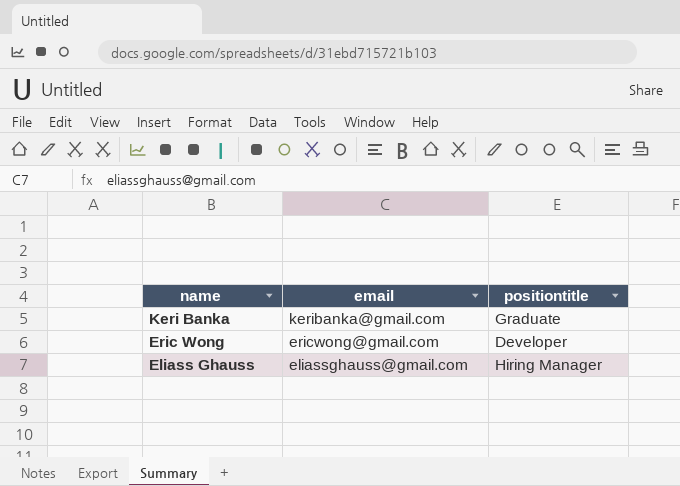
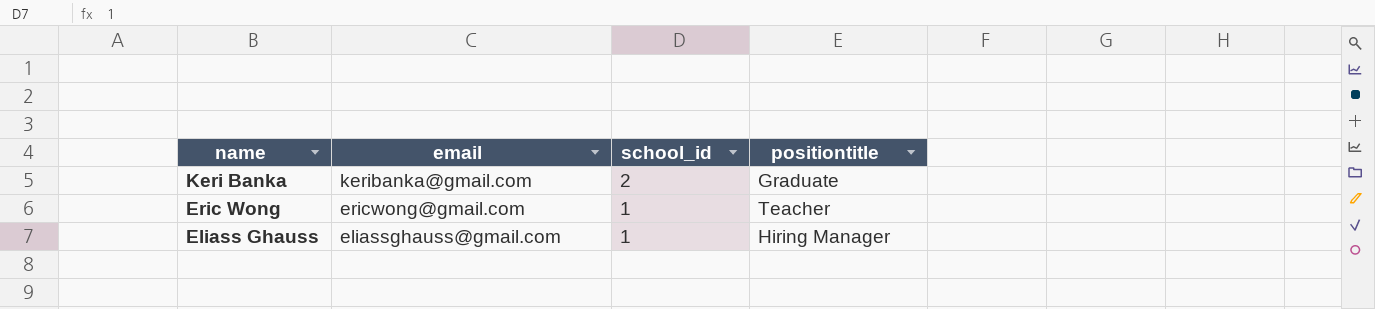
column school_id | position: none -> 3
Eric Wong | positiontitle: Developer -> Teacher

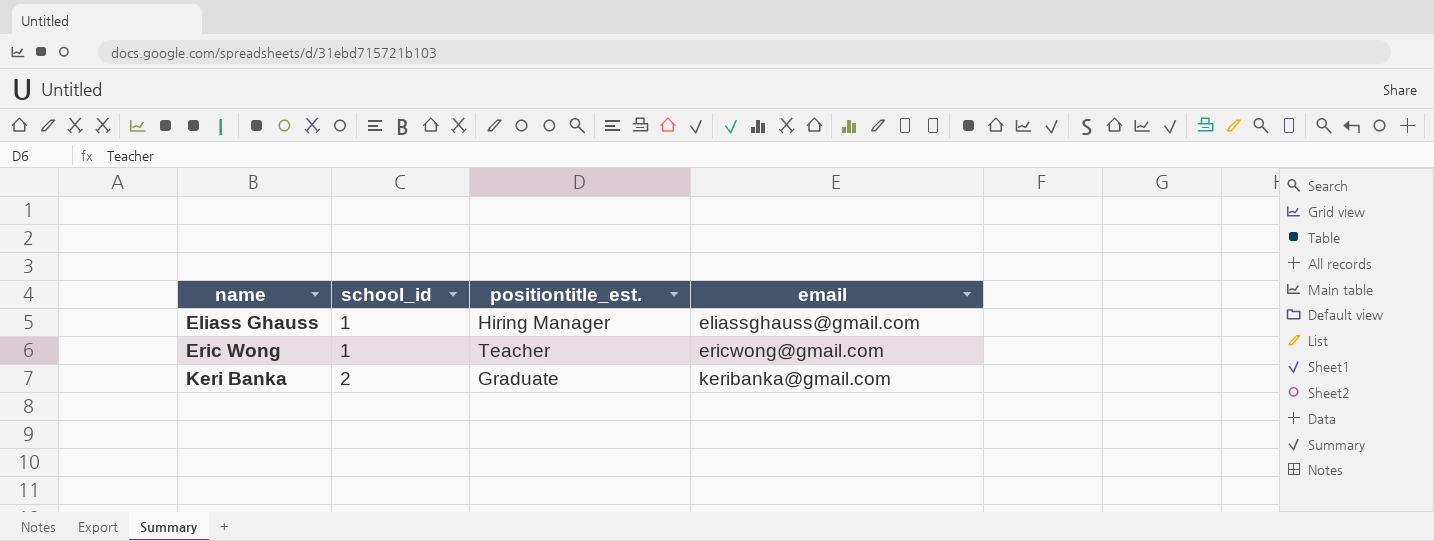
row order: name descending -> name ascending
column name: positiontitle -> positiontitle_est.
column email | position: 2 -> 4

